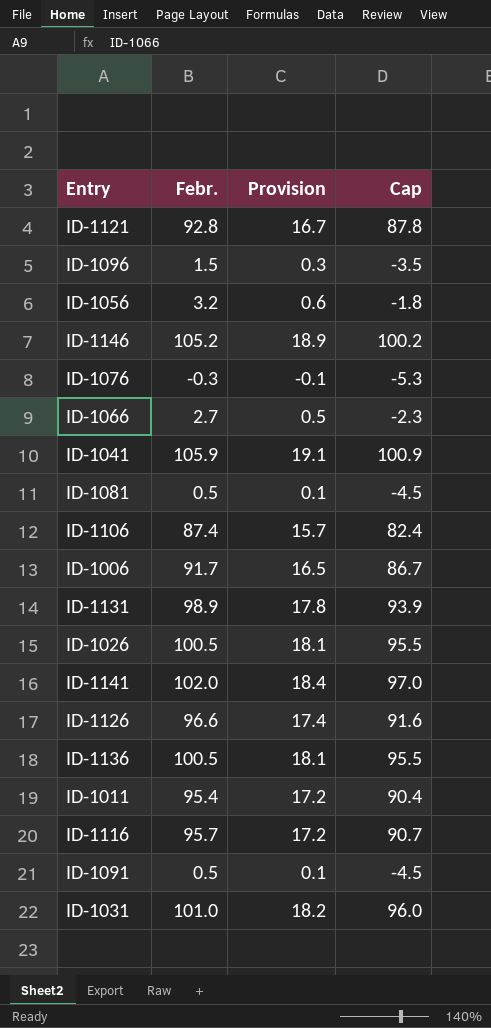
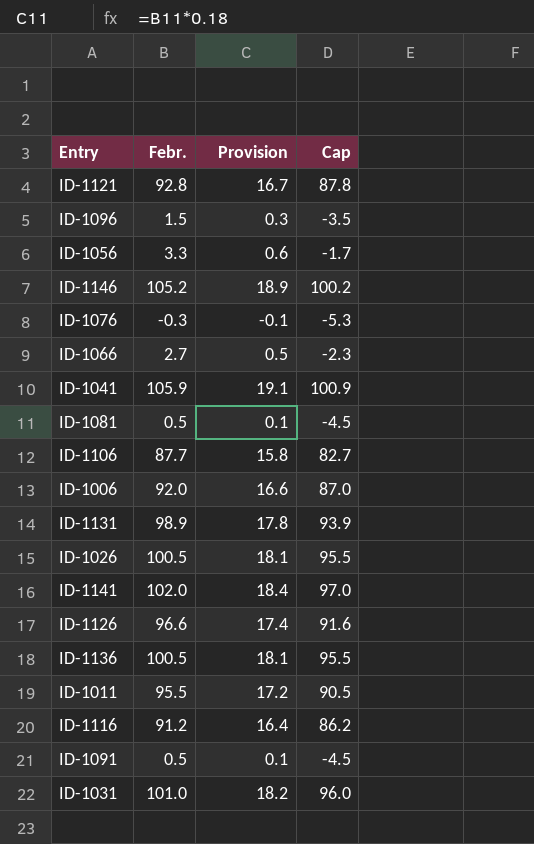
ID-1056 | Febr.: 3.2 -> 3.3
ID-1056 | Cap: -1.8 -> -1.7
ID-1106 | Febr.: 87.4 -> 87.7
ID-1106 | Provision: 15.7 -> 15.8
ID-1106 | Cap: 82.4 -> 82.7
ID-1006 | Febr.: 91.7 -> 92.0
ID-1006 | Provision: 16.5 -> 16.6
ID-1006 | Cap: 86.7 -> 87.0
ID-1011 | Febr.: 95.4 -> 95.5
ID-1011 | Cap: 90.4 -> 90.5
ID-1116 | Febr.: 95.7 -> 91.2
ID-1116 | Provision: 17.2 -> 16.4
ID-1116 | Cap: 90.7 -> 86.2

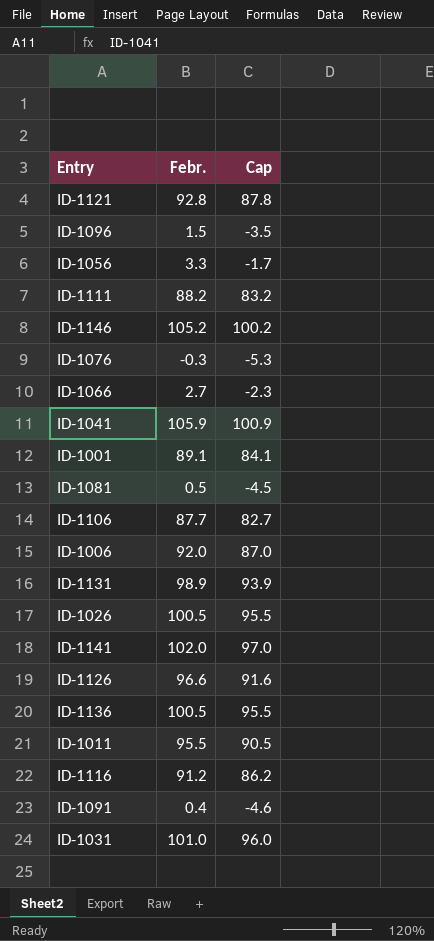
column Provision | formula: [Febr.] * 0.18 -> none
row ID-1111: none -> 88.2 | 83.2
row ID-1001: none -> 89.1 | 84.1
ID-1091 | Febr.: 0.5 -> 0.4
ID-1091 | Cap: -4.5 -> -4.6

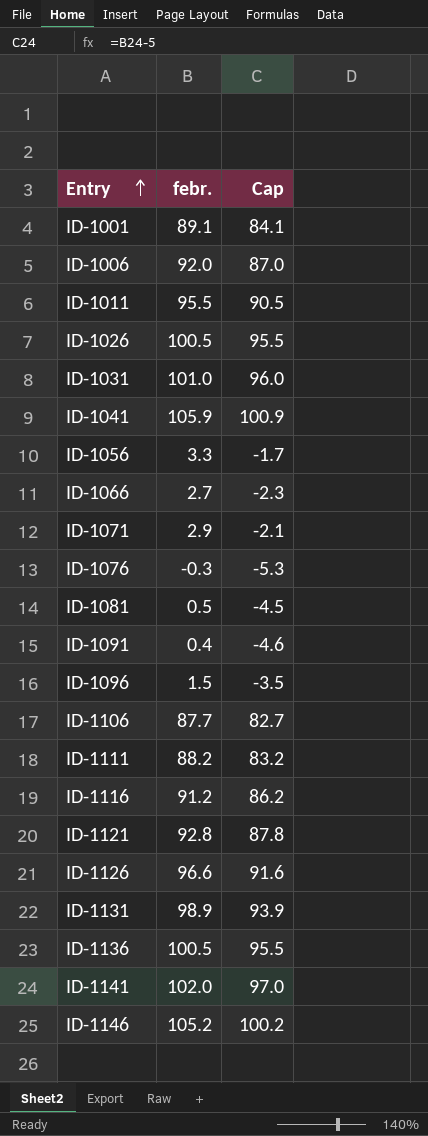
row order: none -> Entry ascending
column name: Febr. -> febr.
row ID-1071: none -> 2.9 | -2.1

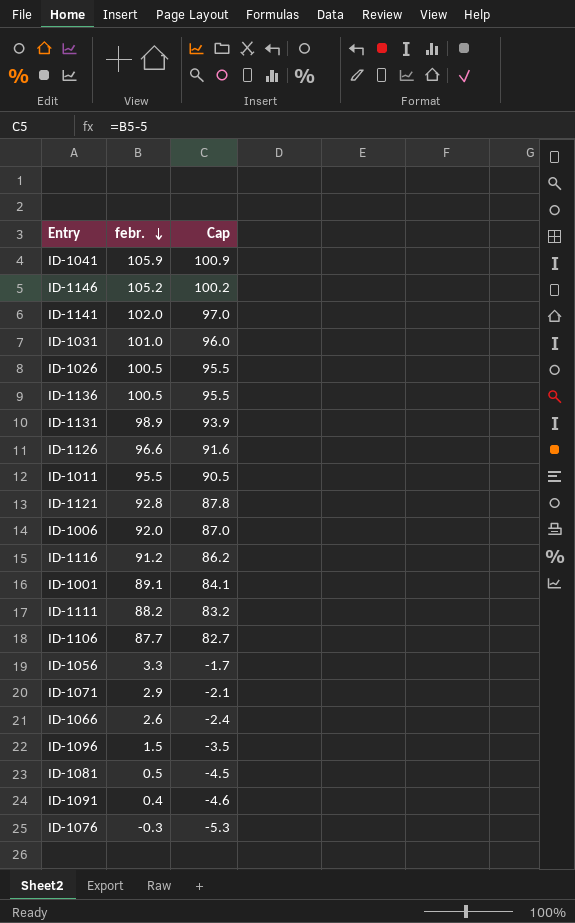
row order: Entry ascending -> febr. descending
ID-1066 | febr.: 2.7 -> 2.6
ID-1066 | Cap: -2.3 -> -2.4

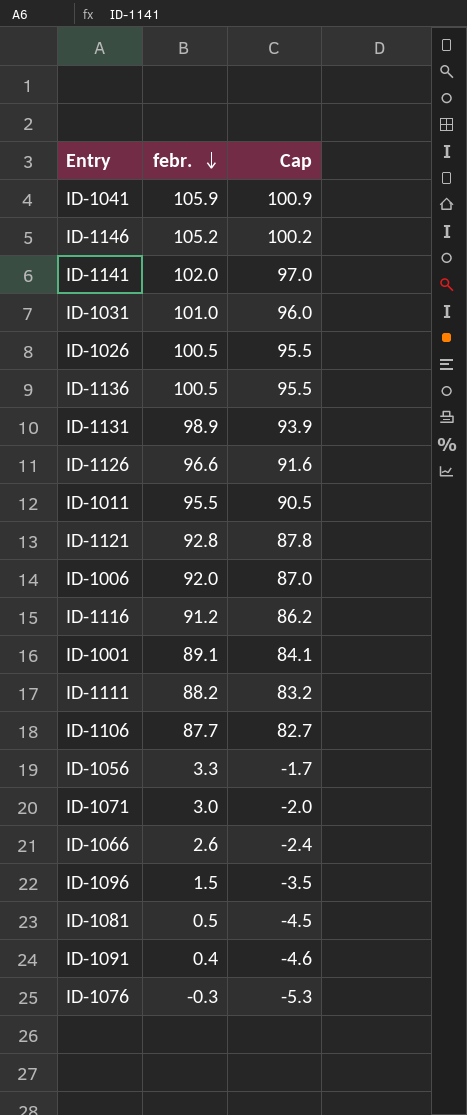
ID-1071 | febr.: 2.9 -> 3.0
ID-1071 | Cap: -2.1 -> -2.0

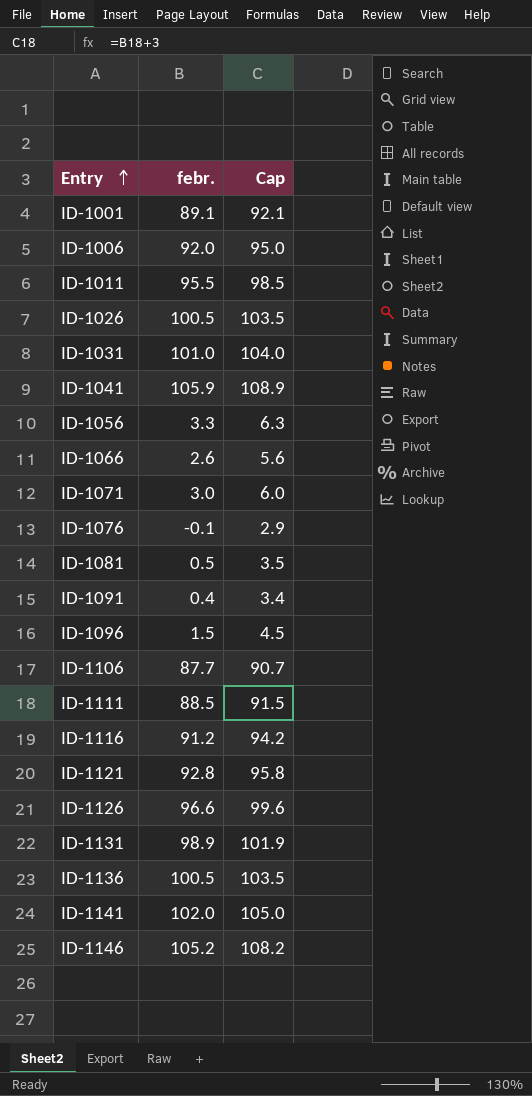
row order: febr. descending -> Entry ascending
column Cap | formula: [febr.] - 5 -> [febr.] + 3
ID-1076 | febr.: -0.3 -> -0.1
ID-1111 | febr.: 88.2 -> 88.5

